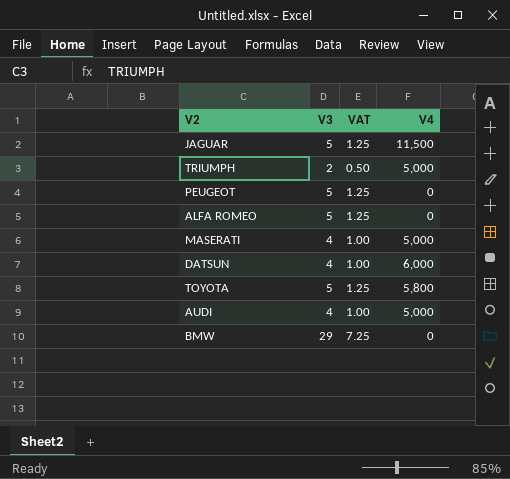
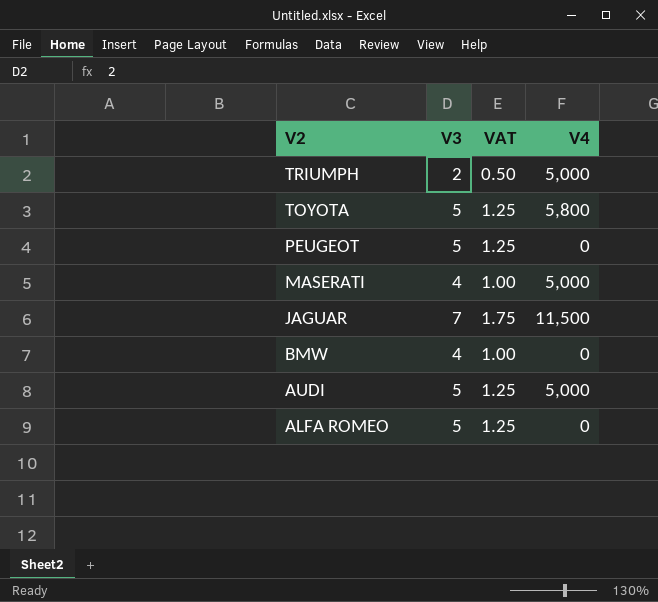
row order: none -> V2 descending
row DATSUN: 4 | 1.00 | 6,000 -> none
JAGUAR | V3: 5 -> 7
JAGUAR | VAT: 1.25 -> 1.75
BMW | V3: 29 -> 4
BMW | VAT: 7.25 -> 1.00
AUDI | V3: 4 -> 5
AUDI | VAT: 1.00 -> 1.25

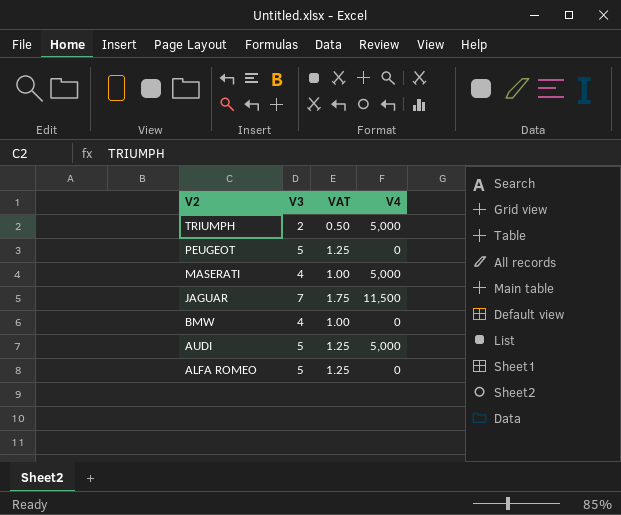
row TOYOTA: 5 | 1.25 | 5,800 -> none

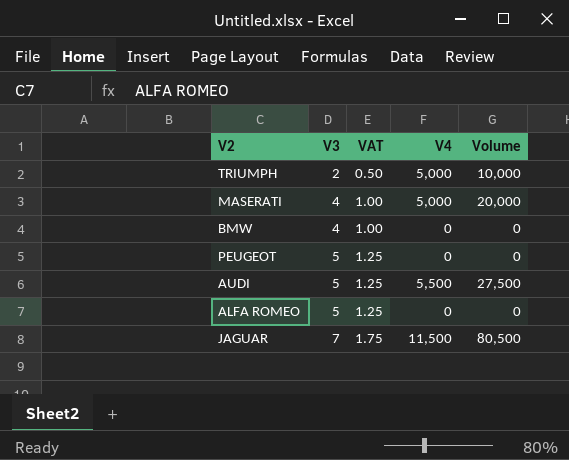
row order: V2 descending -> V3 ascending
column Volume | formula: none -> [V3] * [V4]
AUDI | V4: 5,000 -> 5,500

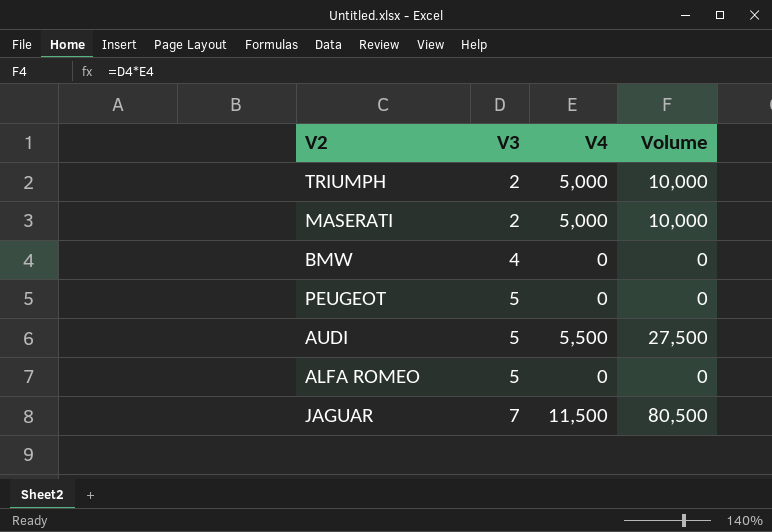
column VAT | formula: [V3] * 0.25 -> none
MASERATI | V3: 4 -> 2
MASERATI | Volume: 20,000 -> 10,000

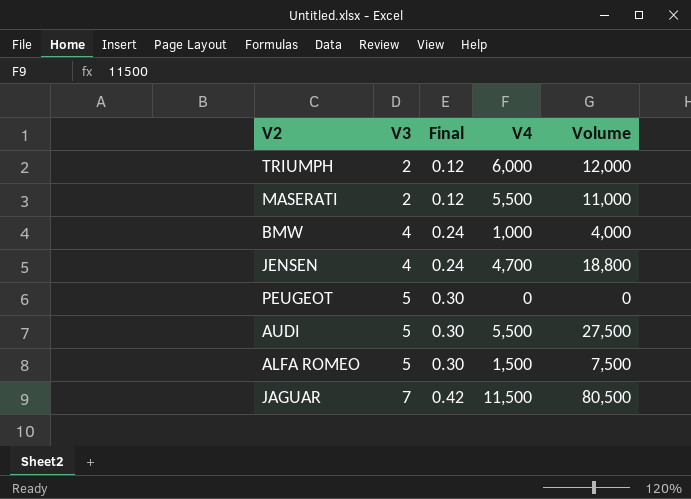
column Final | formula: none -> [V3] * 0.06
TRIUMPH | V4: 5,000 -> 6,000
TRIUMPH | Volume: 10,000 -> 12,000
MASERATI | V4: 5,000 -> 5,500
MASERATI | Volume: 10,000 -> 11,000
BMW | V4: 0 -> 1,000
BMW | Volume: 0 -> 4,000
row JENSEN: none -> 4 | 0.24 | 4,700 | 18,800
ALFA ROMEO | V4: 0 -> 1,500
ALFA ROMEO | Volume: 0 -> 7,500

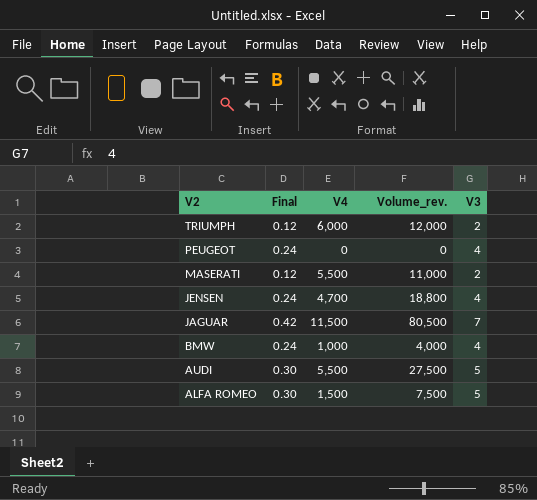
row order: V3 ascending -> V2 descending
column name: Volume -> Volume_rev.
column V3 | position: 2 -> 5
PEUGEOT | Final: 0.30 -> 0.24
PEUGEOT | V3: 5 -> 4

